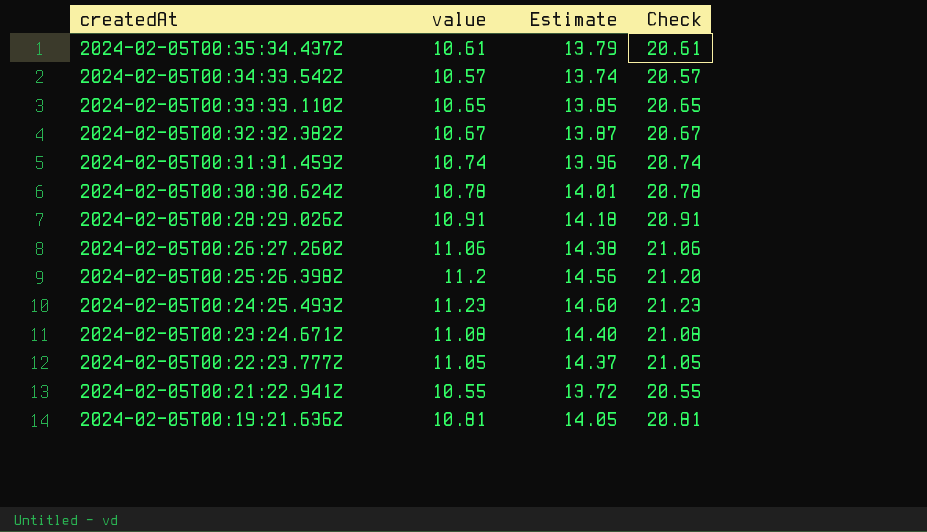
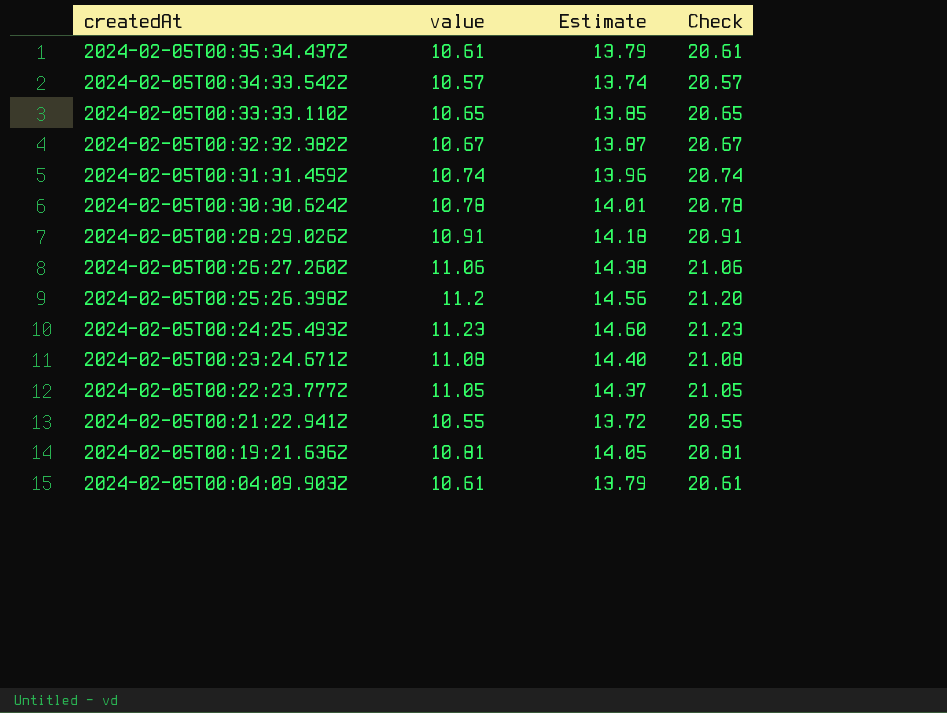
row 2024-02-05T00:04:09.903Z: none -> 10.61 | 13.79 | 20.61

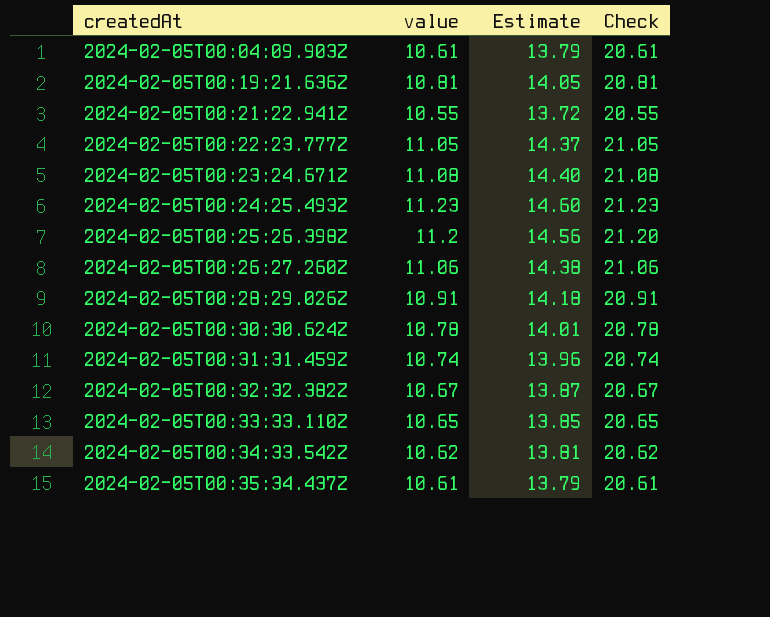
row order: createdAt descending -> createdAt ascending
2024-02-05T00:34:33.542Z | value: 10.57 -> 10.62
2024-02-05T00:34:33.542Z | Estimate: 13.74 -> 13.81
2024-02-05T00:34:33.542Z | Check: 20.57 -> 20.62

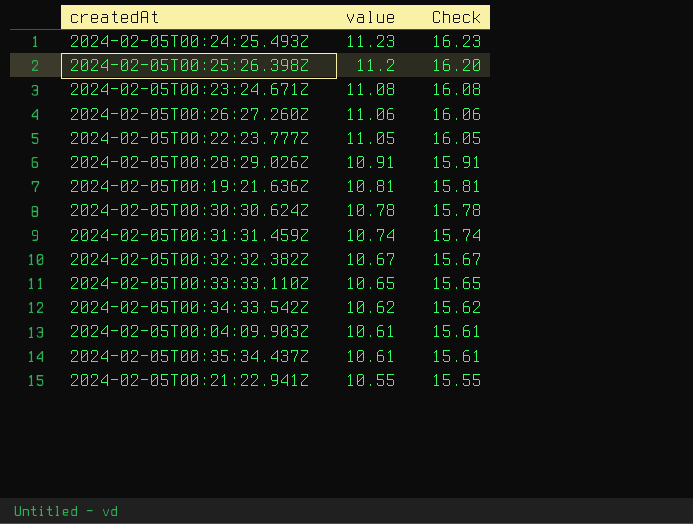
row order: createdAt ascending -> value descending
column Estimate | formula: [value] * 1.3 -> none
column Check | formula: [value] + 10 -> [value] + 5

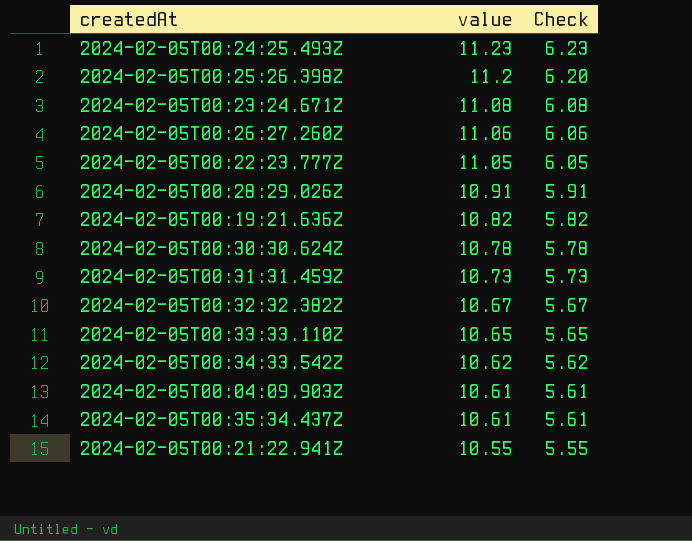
column Check | formula: [value] + 5 -> [value] - 5
2024-02-05T00:19:21.636Z | value: 10.81 -> 10.82
2024-02-05T00:31:31.459Z | value: 10.74 -> 10.73

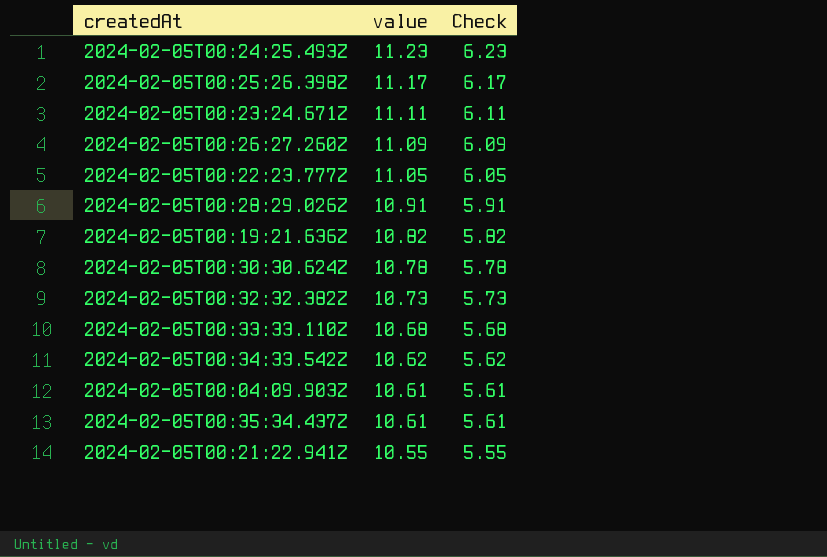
row 2024-02-05T00:31:31.459Z: 10.73 | 5.73 -> none
2024-02-05T00:25:26.398Z | value: 11.2 -> 11.17
2024-02-05T00:25:26.398Z | Check: 6.20 -> 6.17
2024-02-05T00:23:24.671Z | value: 11.08 -> 11.11
2024-02-05T00:23:24.671Z | Check: 6.08 -> 6.11
2024-02-05T00:26:27.260Z | value: 11.06 -> 11.09
2024-02-05T00:26:27.260Z | Check: 6.06 -> 6.09
2024-02-05T00:32:32.382Z | value: 10.67 -> 10.73
2024-02-05T00:32:32.382Z | Check: 5.67 -> 5.73
2024-02-05T00:33:33.110Z | value: 10.65 -> 10.68
2024-02-05T00:33:33.110Z | Check: 5.65 -> 5.68

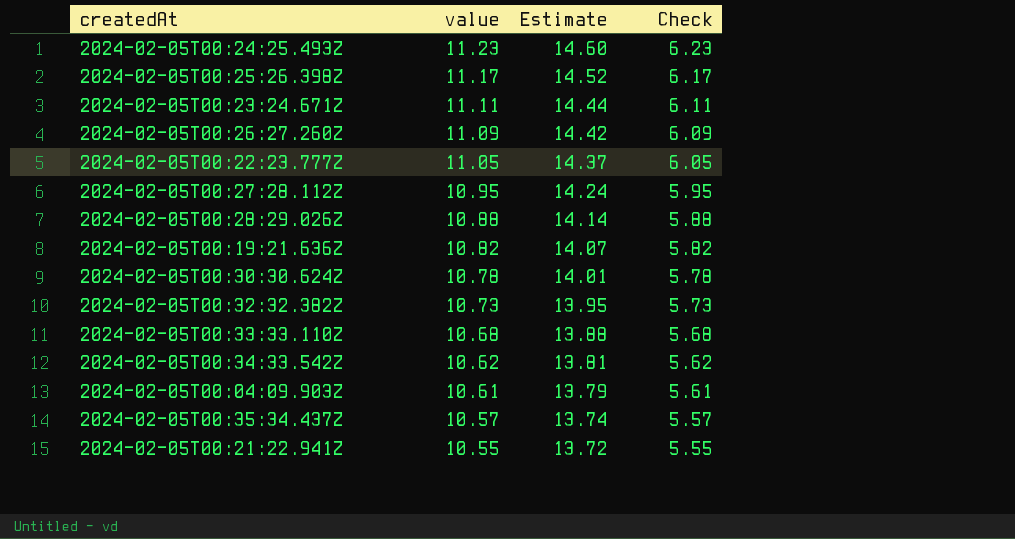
column Estimate | formula: none -> [value] * 1.3
row 2024-02-05T00:27:28.112Z: none -> 10.95 | 14.24 | 5.95
2024-02-05T00:28:29.026Z | value: 10.91 -> 10.88
2024-02-05T00:28:29.026Z | Check: 5.91 -> 5.88
2024-02-05T00:35:34.437Z | value: 10.61 -> 10.57
2024-02-05T00:35:34.437Z | Check: 5.61 -> 5.57

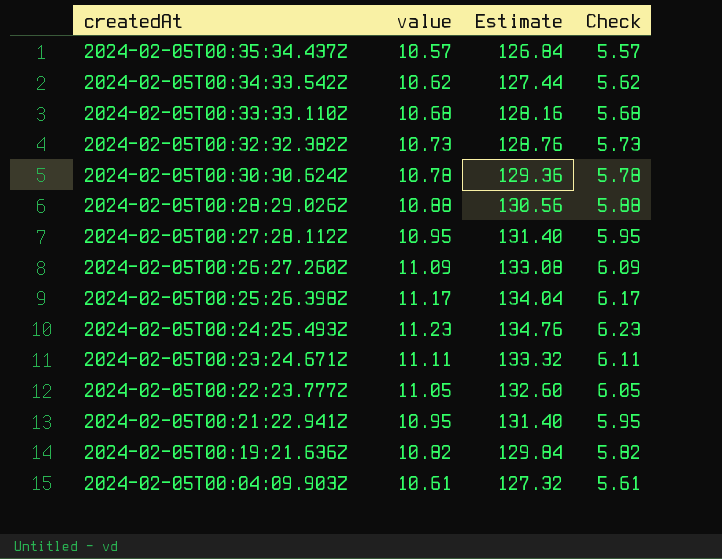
row order: value descending -> createdAt descending
column Estimate | formula: [value] * 1.3 -> [value] * 12
2024-02-05T00:21:22.941Z | value: 10.55 -> 10.95
2024-02-05T00:21:22.941Z | Check: 5.55 -> 5.95

